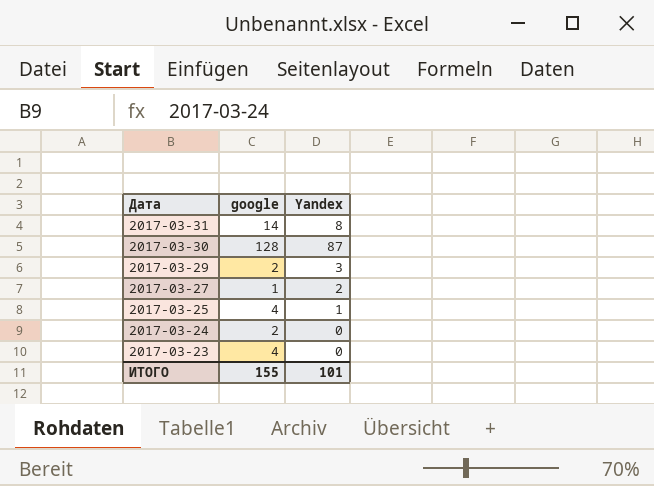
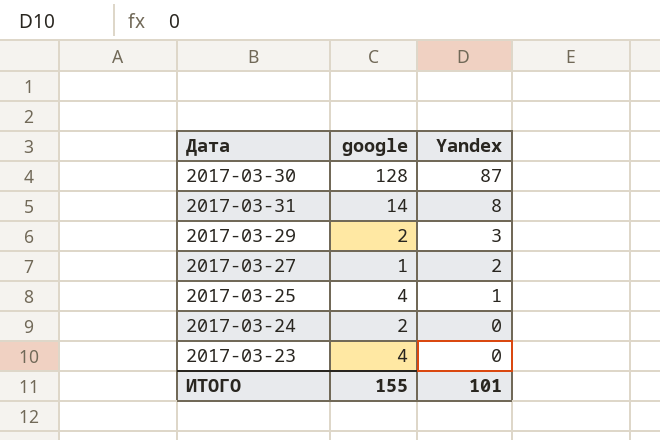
row order: Дата descending -> Yandex descending

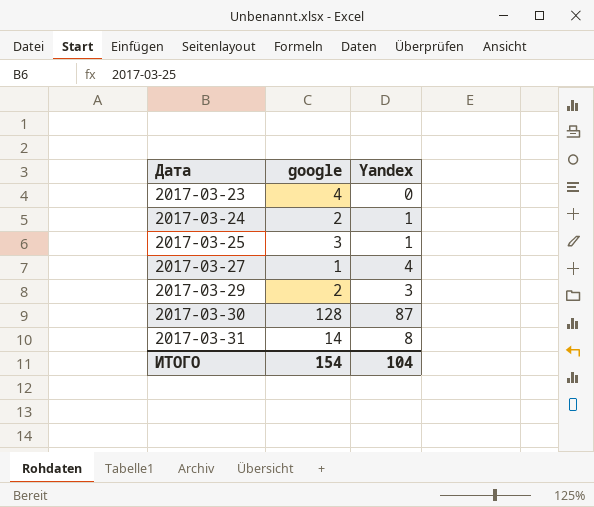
row order: Yandex descending -> Дата ascending
2017-03-24 | Yandex: 0 -> 1
2017-03-25 | google: 4 -> 3
2017-03-27 | Yandex: 2 -> 4
ИТОГО | google: 155 -> 154
ИТОГО | Yandex: 101 -> 104

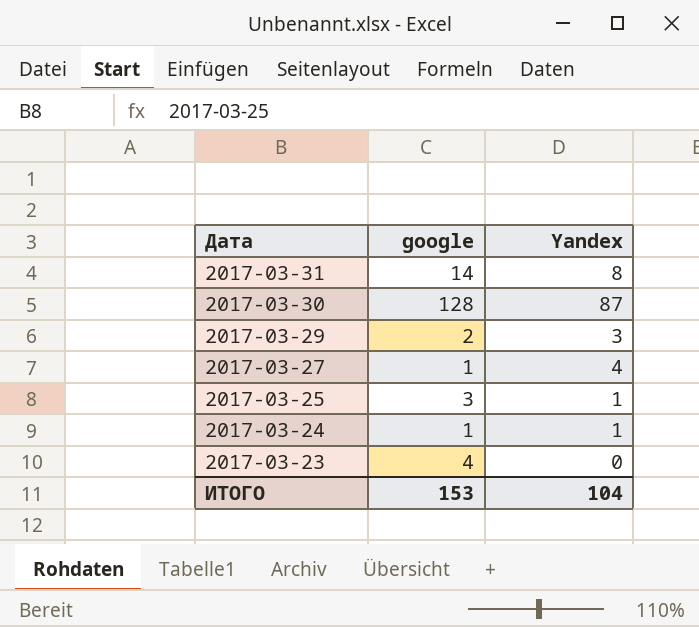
row order: Дата ascending -> Дата descending
2017-03-24 | google: 2 -> 1
ИТОГО | google: 154 -> 153

